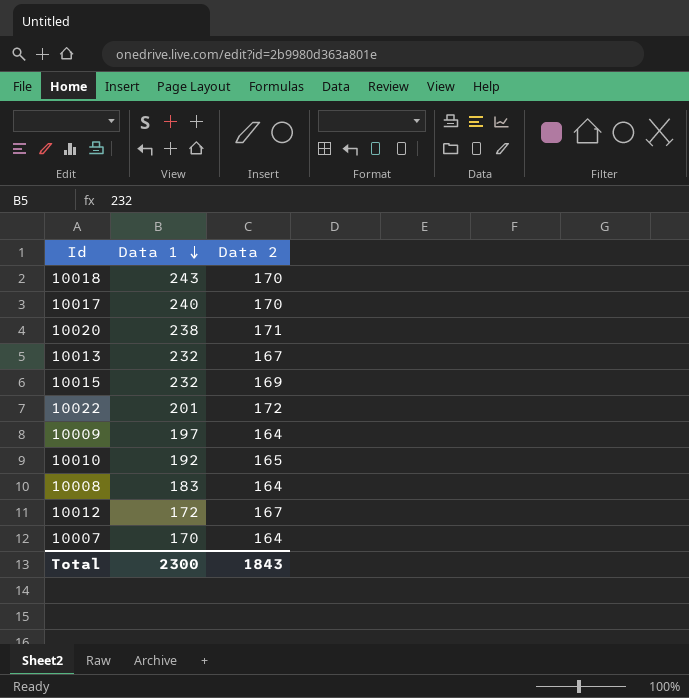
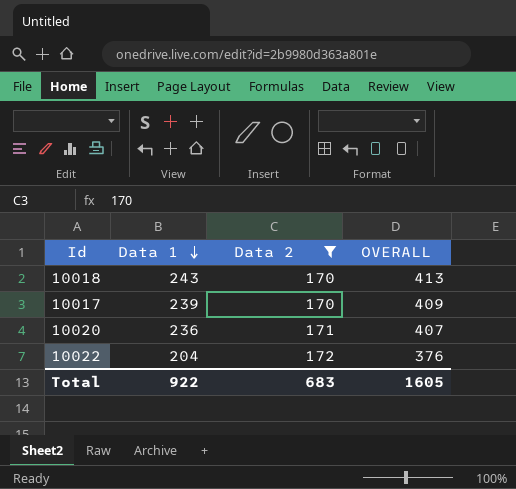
filter: none -> Data 2 >= 170
column OVERALL | formula: none -> [Data 1] + [Data 2]
10017 | Data 1: 240 -> 239
10020 | Data 1: 238 -> 236
10022 | Data 1: 201 -> 204
Total | Data 1: 2300 -> 922
Total | Data 2: 1843 -> 683

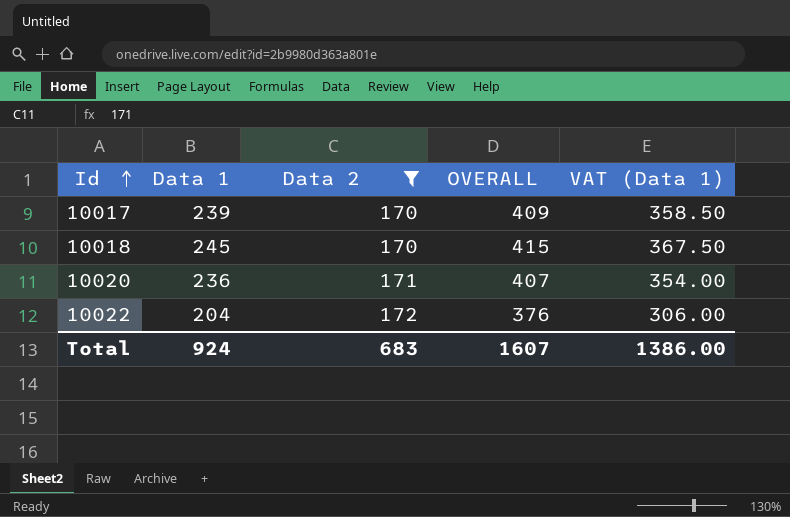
row order: Data 1 descending -> Id ascending
column VAT (Data 1) | formula: none -> [Data 1] * 1.5
10018 | Data 1: 243 -> 245
10018 | OVERALL: 413 -> 415
Total | Data 1: 922 -> 924
Total | OVERALL: 1605 -> 1607

